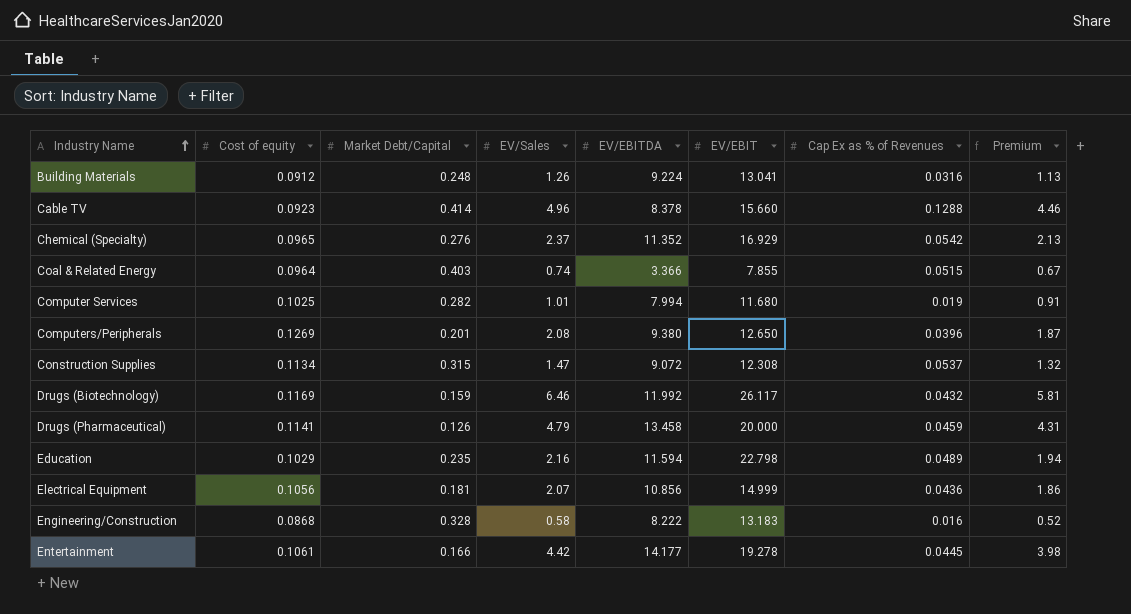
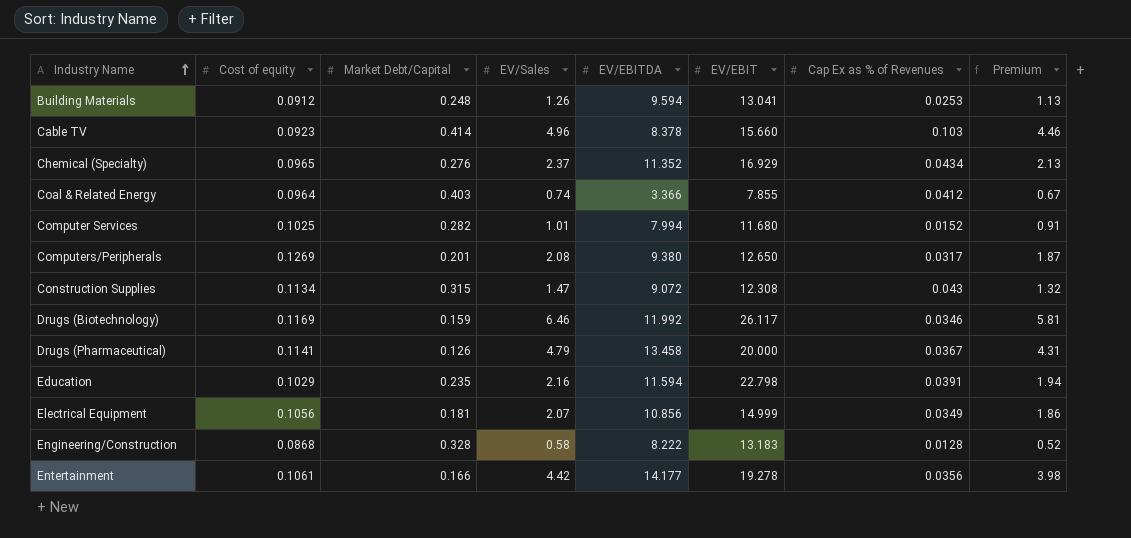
Building Materials | EV/EBITDA: 9.224 -> 9.594
Building Materials | Cap Ex as % of Revenues: 0.0316 -> 0.0253
Cable TV | Cap Ex as % of Revenues: 0.1288 -> 0.103
Chemical (Specialty) | Cap Ex as % of Revenues: 0.0542 -> 0.0434
Coal & Related Energy | Cap Ex as % of Revenues: 0.0515 -> 0.0412
Computer Services | Cap Ex as % of Revenues: 0.019 -> 0.0152
Computers/Peripherals | Cap Ex as % of Revenues: 0.0396 -> 0.0317
Construction Supplies | Cap Ex as % of Revenues: 0.0537 -> 0.043
Drugs (Biotechnology) | Cap Ex as % of Revenues: 0.0432 -> 0.0346
Drugs (Pharmaceutical) | Cap Ex as % of Revenues: 0.0459 -> 0.0367
Education | Cap Ex as % of Revenues: 0.0489 -> 0.0391
Electrical Equipment | Cap Ex as % of Revenues: 0.0436 -> 0.0349
Engineering/Construction | Cap Ex as % of Revenues: 0.016 -> 0.0128
Entertainment | Cap Ex as % of Revenues: 0.0445 -> 0.0356

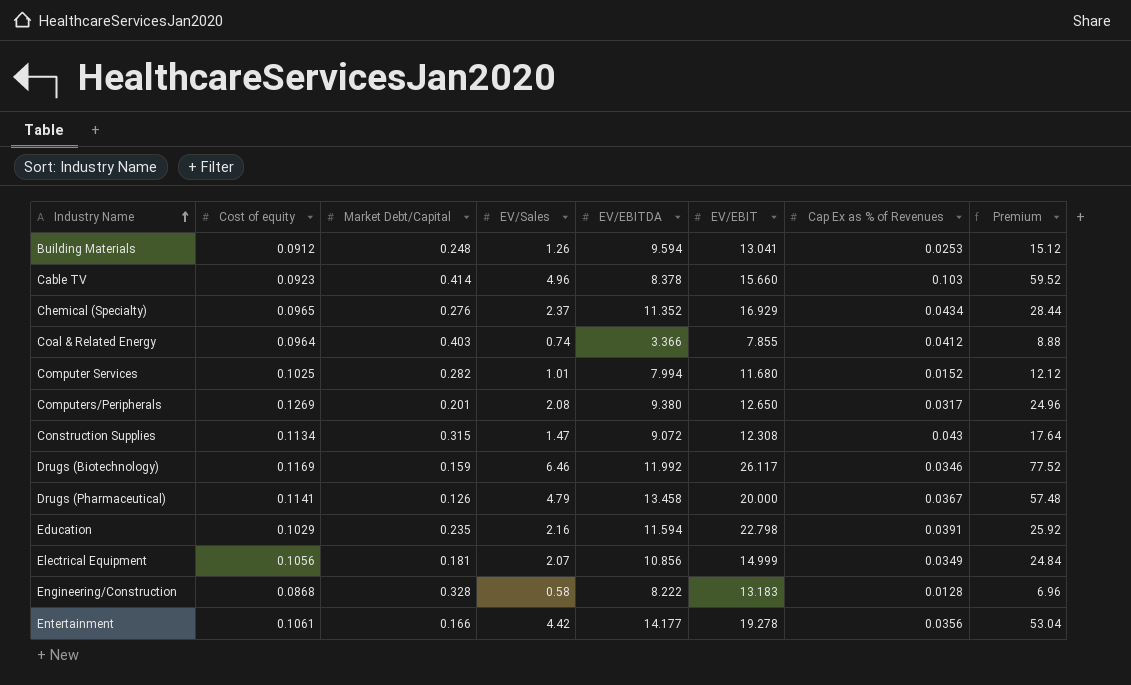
column Premium | formula: [EV/Sales] * 0.9 -> [EV/Sales] * 12

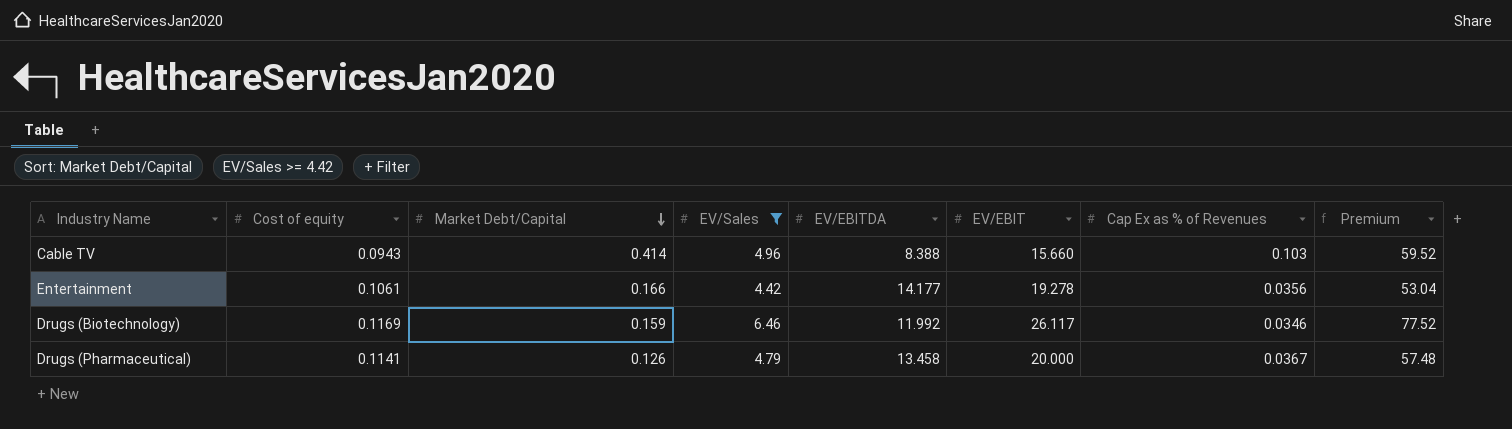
filter: none -> EV/Sales >= 4.42
row order: Industry Name ascending -> Market Debt/Capital descending
Cable TV | Cost of equity: 0.0923 -> 0.0943
Cable TV | EV/EBITDA: 8.378 -> 8.388

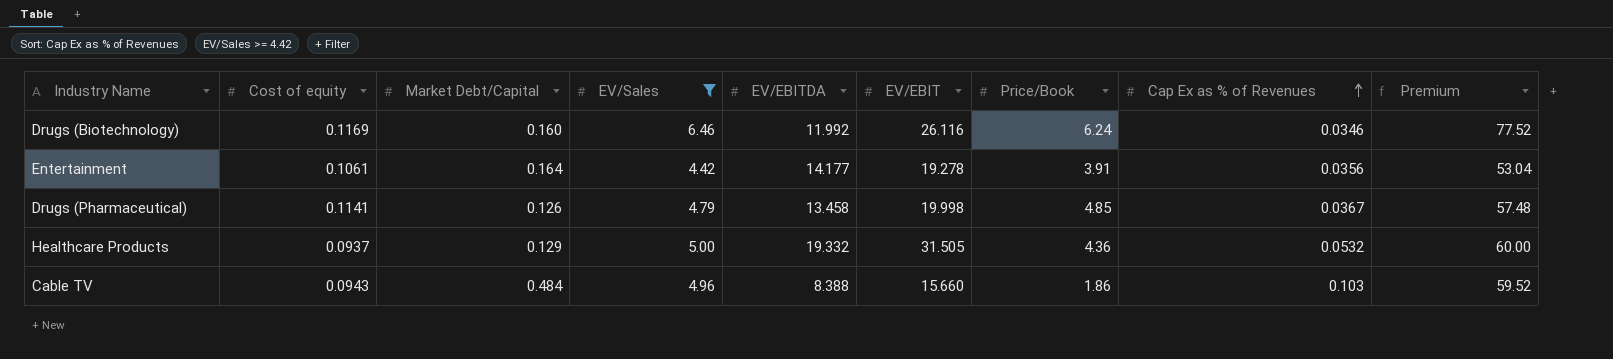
row order: Market Debt/Capital descending -> Cap Ex as % of Revenues ascending
column Price/Book | position: none -> 7
Drugs (Biotechnology) | Market Debt/Capital: 0.159 -> 0.160
Drugs (Biotechnology) | EV/EBIT: 26.117 -> 26.116
Entertainment | Market Debt/Capital: 0.166 -> 0.164
Drugs (Pharmaceutical) | EV/EBIT: 20.000 -> 19.998
row Healthcare Products: none -> 0.0937 | 0.129 | 5.00 | 19.332 | 31.505 | 4.36 | 0.0532 | 60.00
Cable TV | Market Debt/Capital: 0.414 -> 0.484

